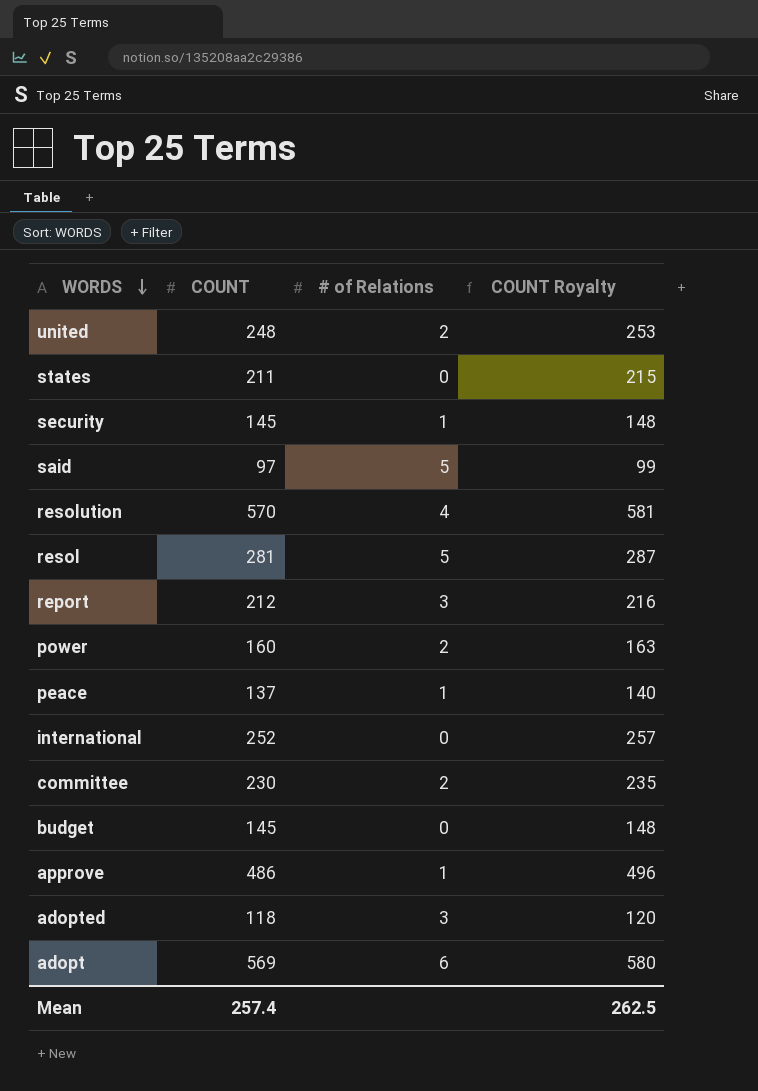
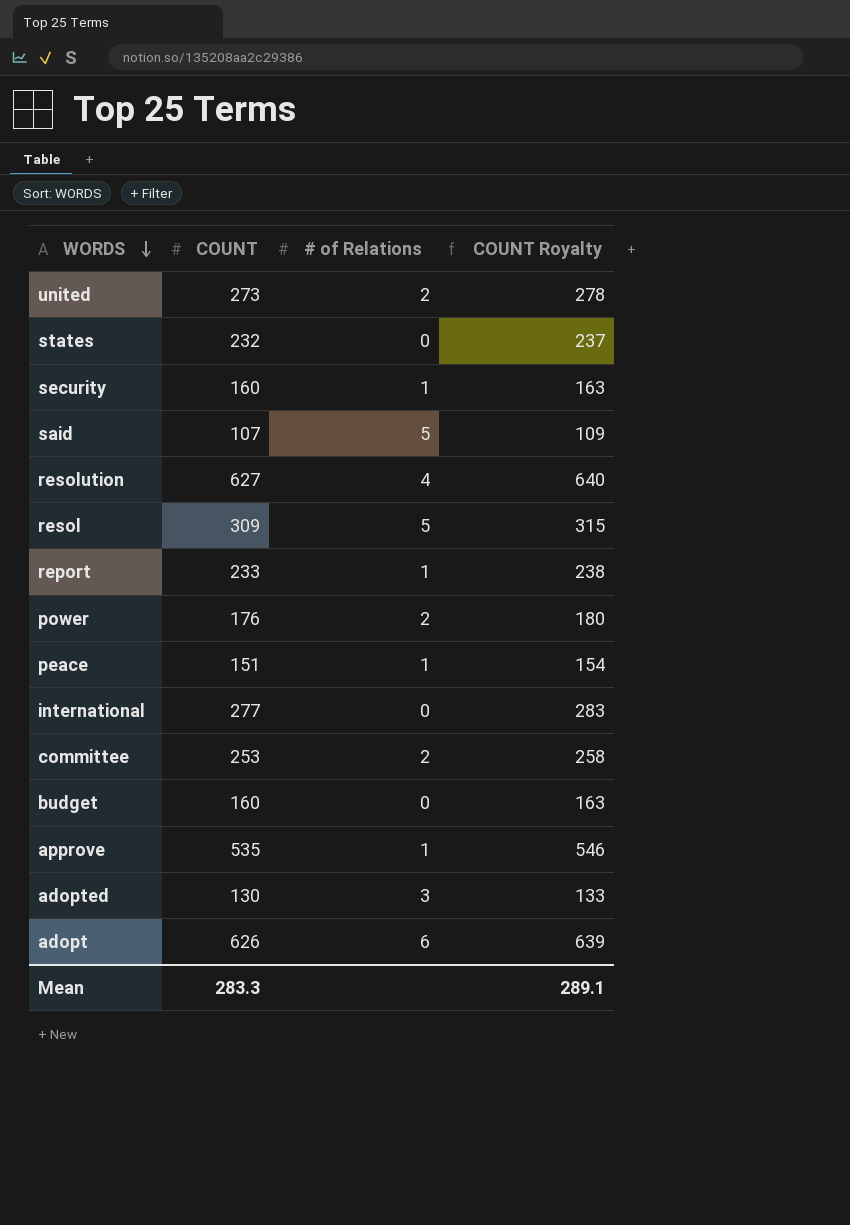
united | COUNT: 248 -> 273
united | COUNT Royalty: 253 -> 278
states | COUNT: 211 -> 232
states | COUNT Royalty: 215 -> 237
security | COUNT: 145 -> 160
security | COUNT Royalty: 148 -> 163
said | COUNT: 97 -> 107
said | COUNT Royalty: 99 -> 109
resolution | COUNT: 570 -> 627
resolution | COUNT Royalty: 581 -> 640
resol | COUNT: 281 -> 309
resol | COUNT Royalty: 287 -> 315
report | COUNT: 212 -> 233
report | # of Relations: 3 -> 1
report | COUNT Royalty: 216 -> 238
power | COUNT: 160 -> 176
power | COUNT Royalty: 163 -> 180
peace | COUNT: 137 -> 151
peace | COUNT Royalty: 140 -> 154
international | COUNT: 252 -> 277
international | COUNT Royalty: 257 -> 283
committee | COUNT: 230 -> 253
committee | COUNT Royalty: 235 -> 258
budget | COUNT: 145 -> 160
budget | COUNT Royalty: 148 -> 163
approve | COUNT: 486 -> 535
approve | COUNT Royalty: 496 -> 546
adopted | COUNT: 118 -> 130
adopted | COUNT Royalty: 120 -> 133
adopt | COUNT: 569 -> 626
adopt | COUNT Royalty: 580 -> 639
Mean | COUNT: 257.4 -> 283.3
Mean | COUNT Royalty: 262.5 -> 289.1

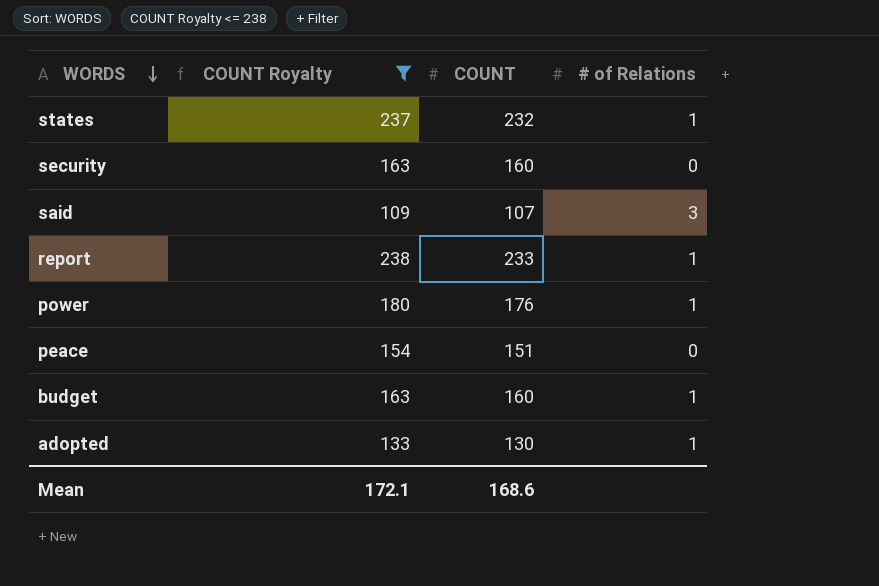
filter: none -> COUNT Royalty <= 238
column COUNT Royalty | position: 4 -> 2
states | # of Relations: 0 -> 1
security | # of Relations: 1 -> 0
said | # of Relations: 5 -> 3
power | # of Relations: 2 -> 1
peace | # of Relations: 1 -> 0
budget | # of Relations: 0 -> 1
adopted | # of Relations: 3 -> 1
Mean | COUNT Royalty: 289.1 -> 172.1
Mean | COUNT: 283.3 -> 168.6

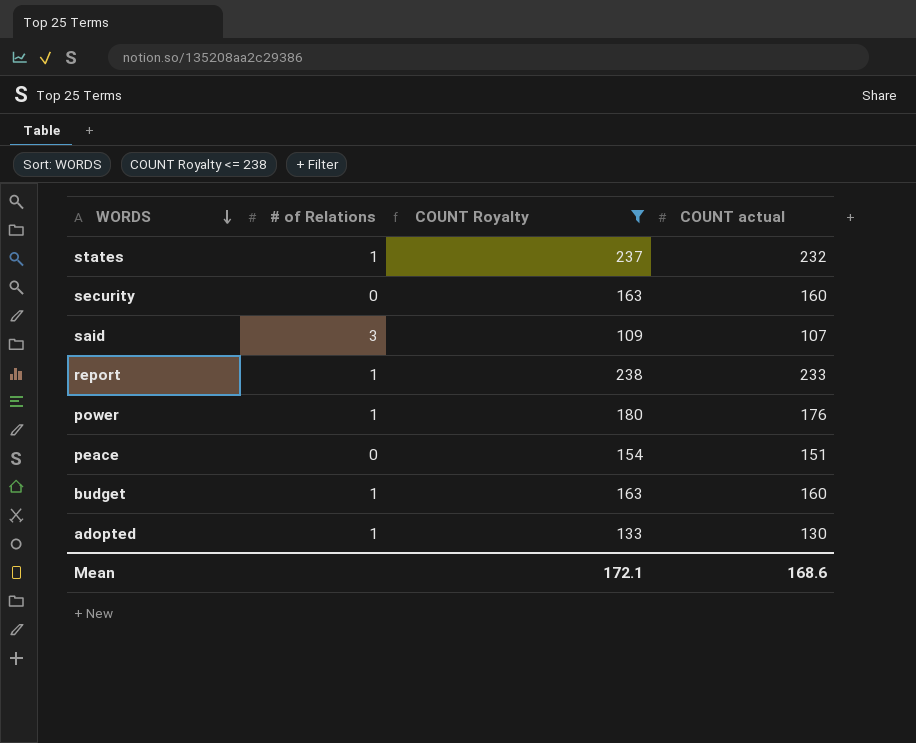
column # of Relations | position: 4 -> 2
column name: COUNT -> COUNT actual

